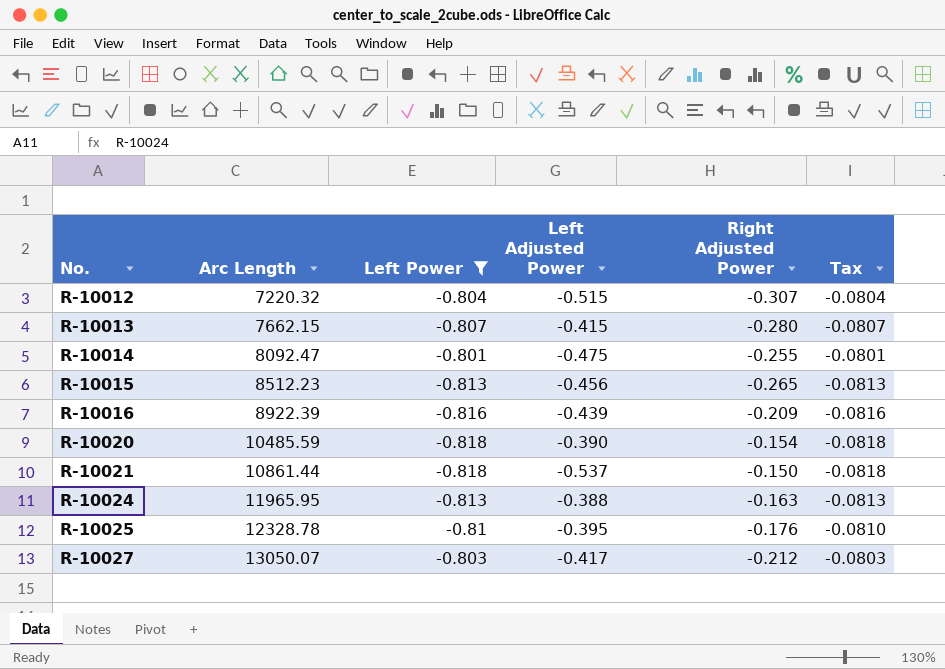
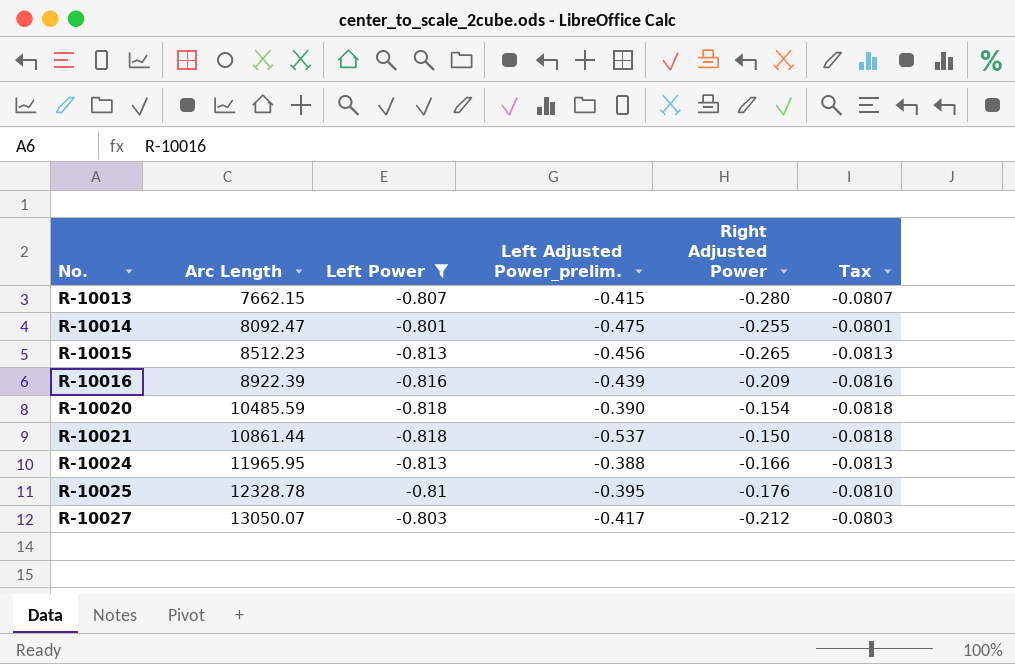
column name: Left Adjusted Power -> Left Adjusted Power_prelim.
row R-10012: 7220.32 | -0.804 | -0.515 | -0.307 | -0.0804 -> none
R-10024 | Right Adjusted Power: -0.163 -> -0.166

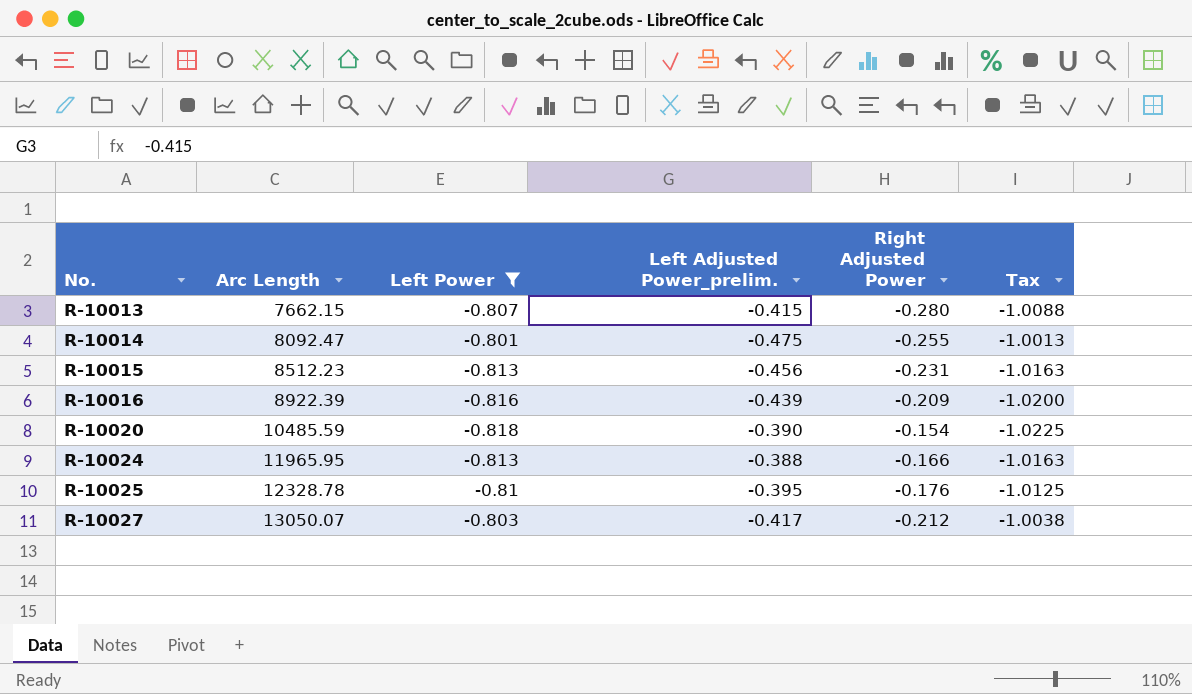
column Tax | formula: [Left Power] * 0.1 -> [Left Power] * 1.25
row R-10021: 10861.44 | -0.818 | -0.537 | -0.150 | -0.0818 -> none
R-10015 | Right Adjusted Power: -0.265 -> -0.231

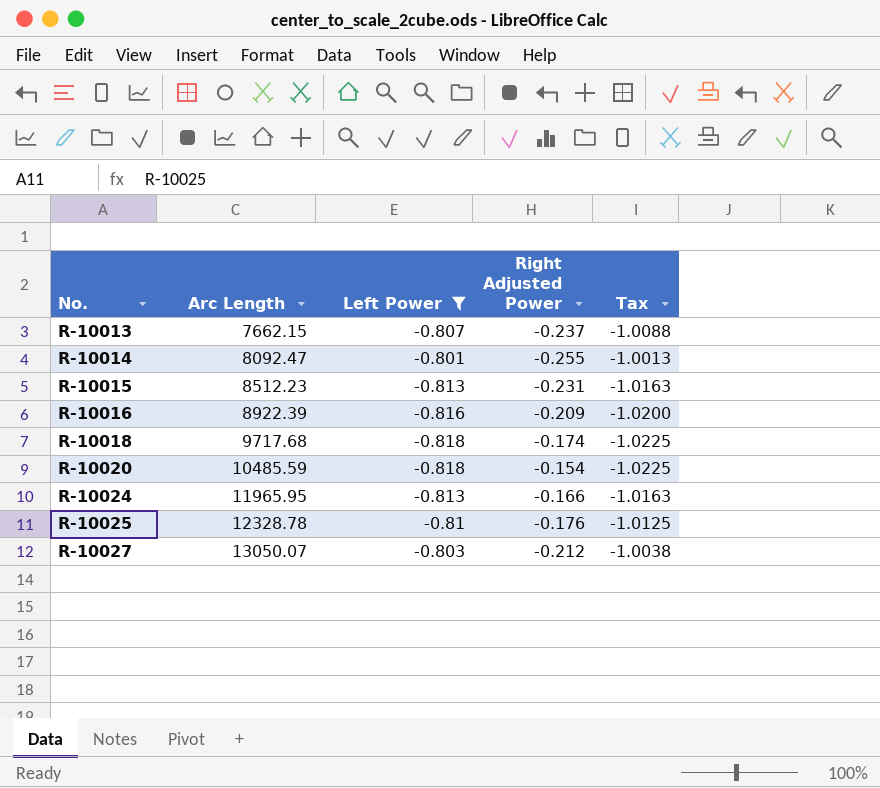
column Left Adjusted Power_prelim. | position: 4 -> none
R-10013 | Right Adjusted Power: -0.280 -> -0.237
row R-10018: none -> 9717.68 | -0.818 | -0.174 | -1.0225

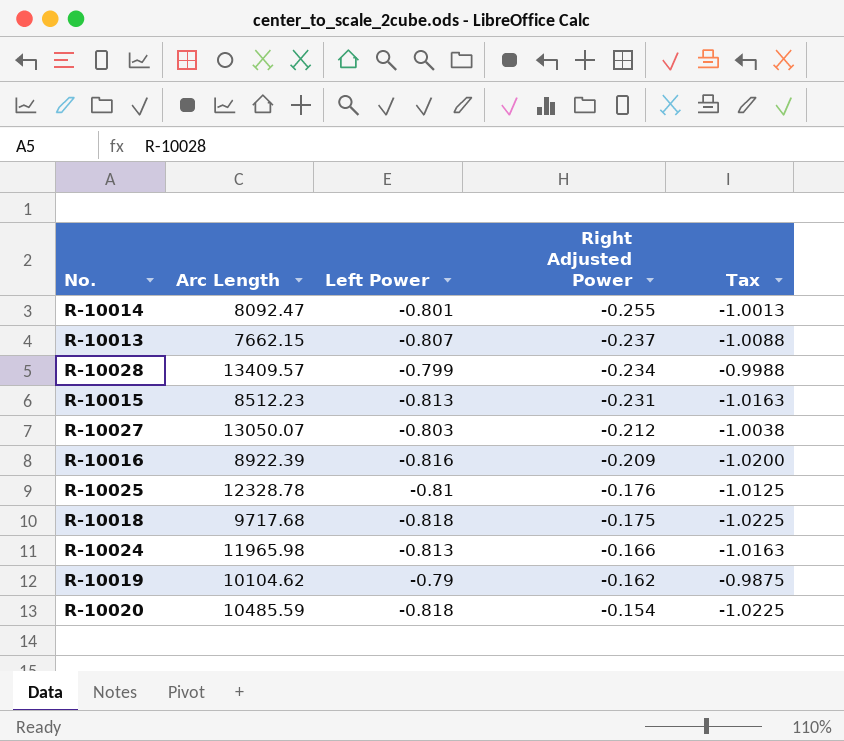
filter: Left Power <= -0.801 -> none
row order: No. ascending -> Right Adjusted Power ascending
R-10018 | Right Adjusted Power: -0.174 -> -0.175
R-10024 | Arc Length: 11965.95 -> 11965.98

